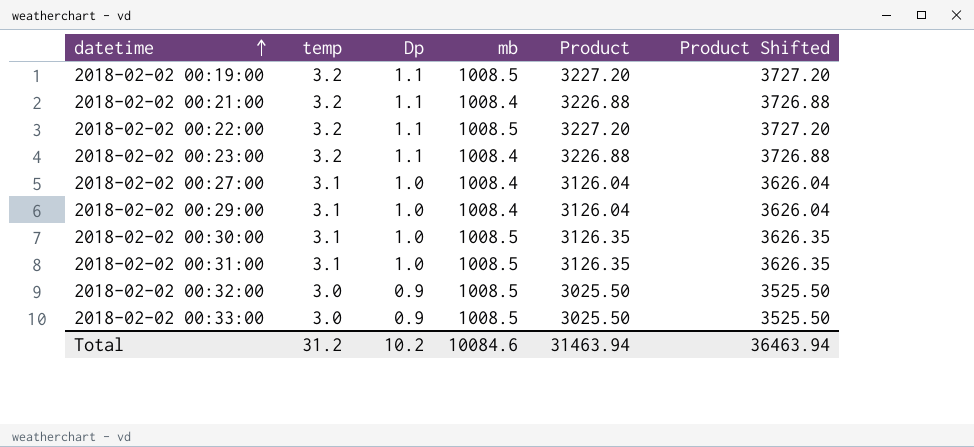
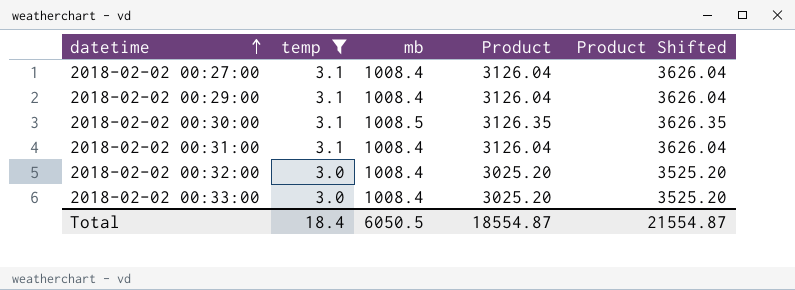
filter: none -> temp != 3.2
column Dp | position: 3 -> none
2018-02-02 00:31:00 | mb: 1008.5 -> 1008.4
2018-02-02 00:31:00 | Product: 3126.35 -> 3126.04
2018-02-02 00:31:00 | Product Shifted: 3626.35 -> 3626.04
2018-02-02 00:32:00 | mb: 1008.5 -> 1008.4
2018-02-02 00:32:00 | Product: 3025.50 -> 3025.20
2018-02-02 00:32:00 | Product Shifted: 3525.50 -> 3525.20
2018-02-02 00:33:00 | mb: 1008.5 -> 1008.4
2018-02-02 00:33:00 | Product: 3025.50 -> 3025.20
2018-02-02 00:33:00 | Product Shifted: 3525.50 -> 3525.20
Total | temp: 31.2 -> 18.4
Total | mb: 10084.6 -> 6050.5
Total | Product: 31463.94 -> 18554.87
Total | Product Shifted: 36463.94 -> 21554.87

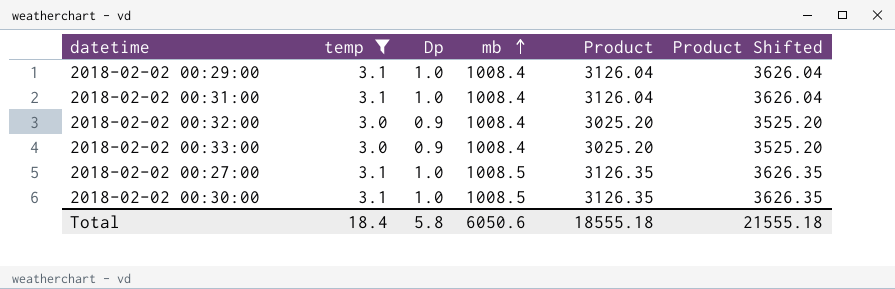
row order: datetime ascending -> mb ascending
column Dp | position: none -> 3
2018-02-02 00:27:00 | mb: 1008.4 -> 1008.5
2018-02-02 00:27:00 | Product: 3126.04 -> 3126.35
2018-02-02 00:27:00 | Product Shifted: 3626.04 -> 3626.35
Total | mb: 6050.5 -> 6050.6
Total | Product: 18554.87 -> 18555.18
Total | Product Shifted: 21554.87 -> 21555.18

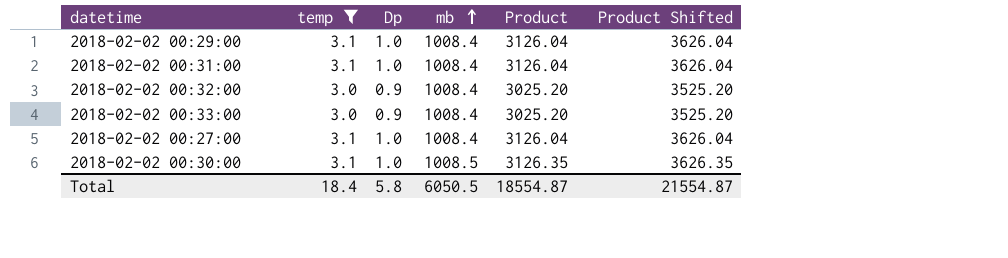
2018-02-02 00:27:00 | mb: 1008.5 -> 1008.4
2018-02-02 00:27:00 | Product: 3126.35 -> 3126.04
2018-02-02 00:27:00 | Product Shifted: 3626.35 -> 3626.04
Total | mb: 6050.6 -> 6050.5
Total | Product: 18555.18 -> 18554.87
Total | Product Shifted: 21555.18 -> 21554.87

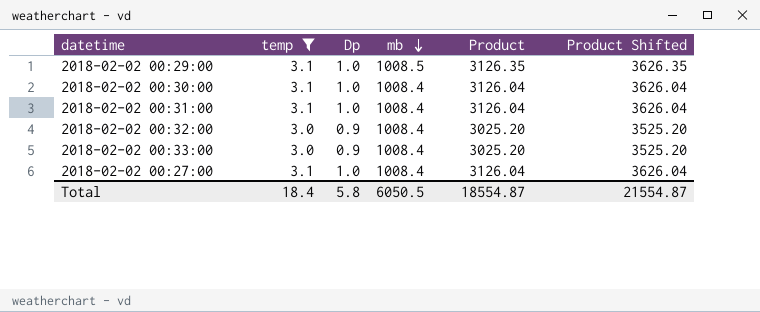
row order: mb ascending -> mb descending
2018-02-02 00:29:00 | mb: 1008.4 -> 1008.5
2018-02-02 00:29:00 | Product: 3126.04 -> 3126.35
2018-02-02 00:29:00 | Product Shifted: 3626.04 -> 3626.35
2018-02-02 00:30:00 | mb: 1008.5 -> 1008.4
2018-02-02 00:30:00 | Product: 3126.35 -> 3126.04
2018-02-02 00:30:00 | Product Shifted: 3626.35 -> 3626.04

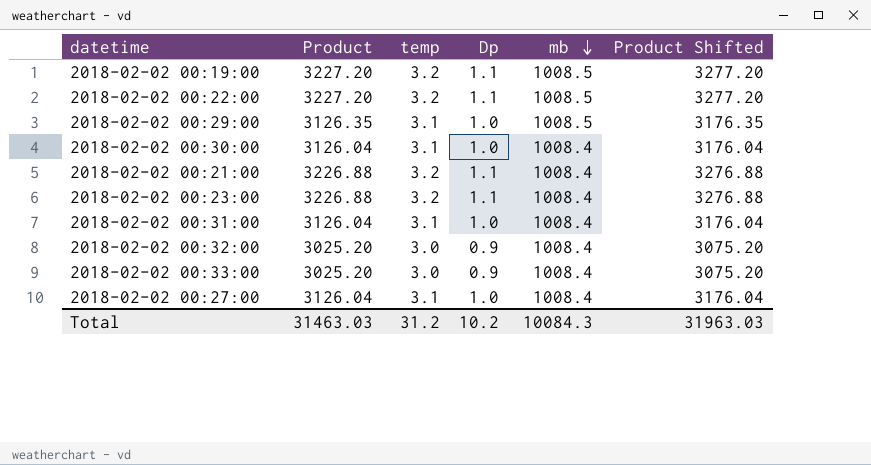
filter: temp != 3.2 -> none
column Product | position: 5 -> 2
column Product Shifted | formula: [Product] + 500 -> [Product] + 50
Total | Product: 18554.87 -> 31463.03
Total | temp: 18.4 -> 31.2
Total | Dp: 5.8 -> 10.2
Total | mb: 6050.5 -> 10084.3
Total | Product Shifted: 21554.87 -> 31963.03

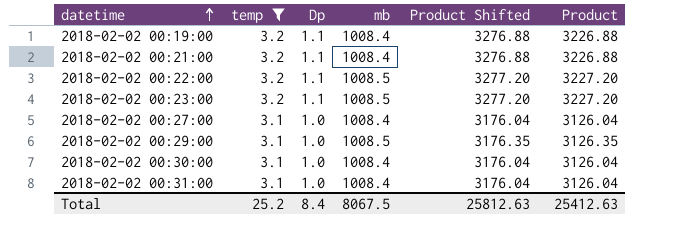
filter: none -> temp != 3.0
row order: mb descending -> datetime ascending
column Product | position: 2 -> 6
2018-02-02 00:19:00 | mb: 1008.5 -> 1008.4
2018-02-02 00:19:00 | Product Shifted: 3277.20 -> 3276.88
2018-02-02 00:19:00 | Product: 3227.20 -> 3226.88
2018-02-02 00:23:00 | mb: 1008.4 -> 1008.5
2018-02-02 00:23:00 | Product Shifted: 3276.88 -> 3277.20
2018-02-02 00:23:00 | Product: 3226.88 -> 3227.20
Total | temp: 31.2 -> 25.2
Total | Dp: 10.2 -> 8.4
Total | mb: 10084.3 -> 8067.5
Total | Product Shifted: 31963.03 -> 25812.63
Total | Product: 31463.03 -> 25412.63

